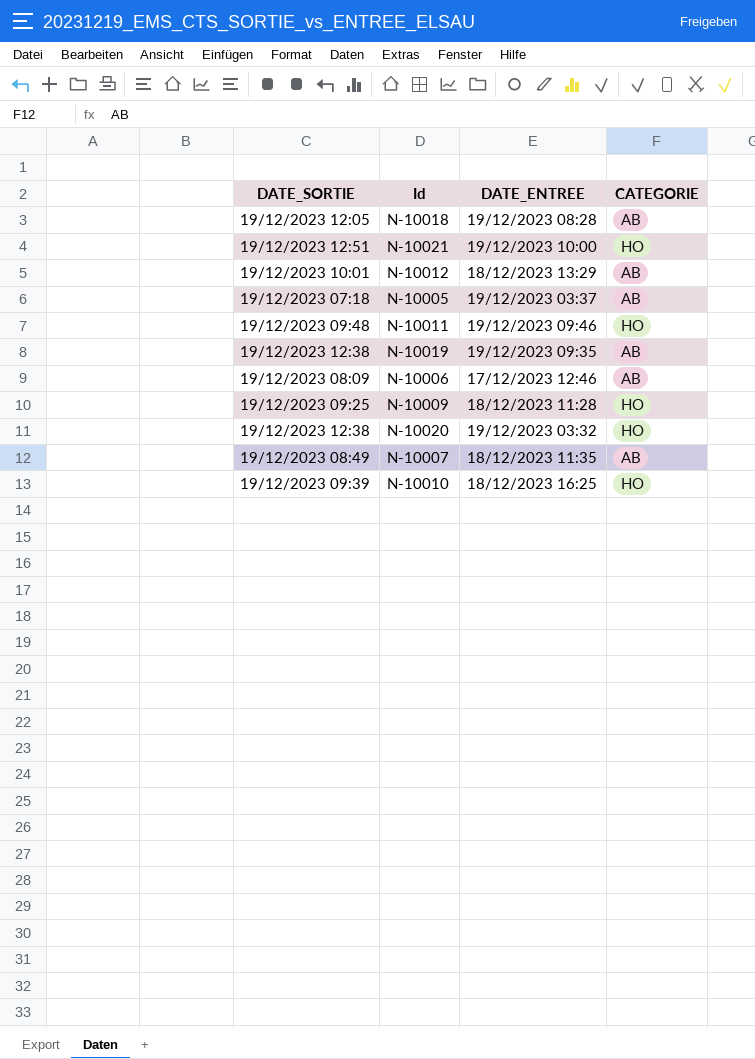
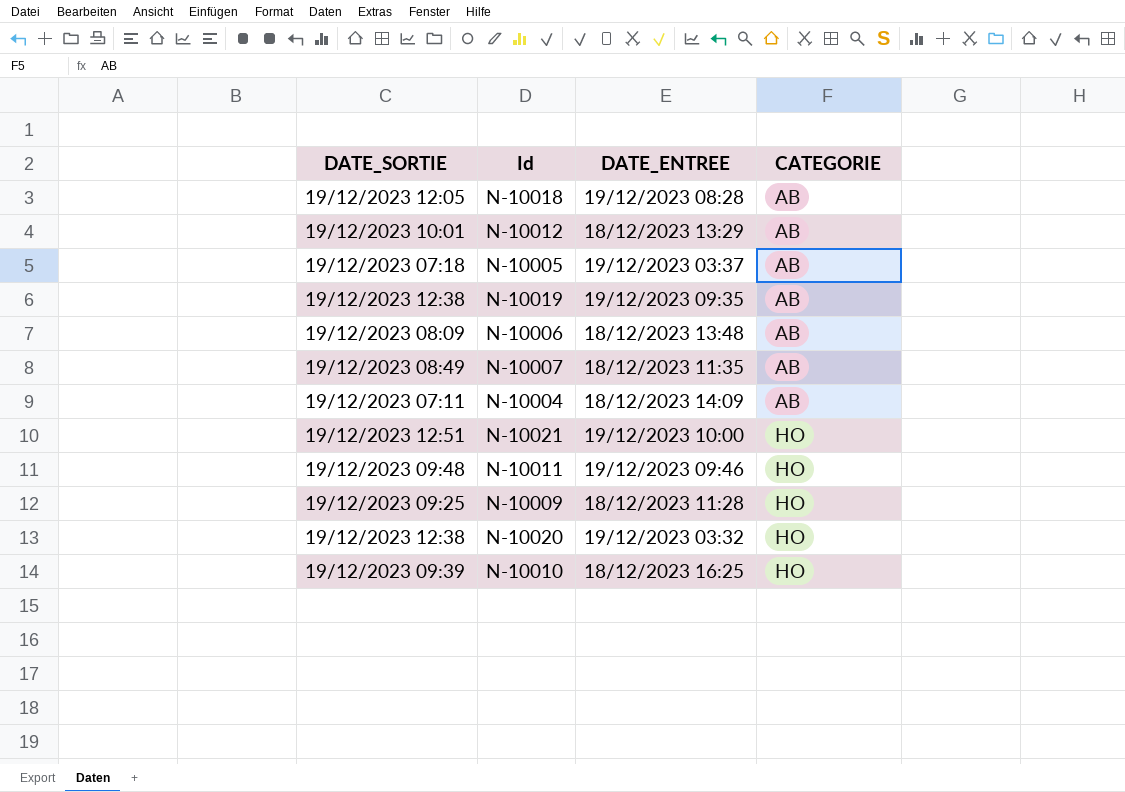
row order: none -> CATEGORIE ascending
N-10006 | DATE_ENTREE: 17/12/2023 12:46 -> 18/12/2023 13:48
row N-10004: none -> 19/12/2023 07:11 | 18/12/2023 14:09 | AB

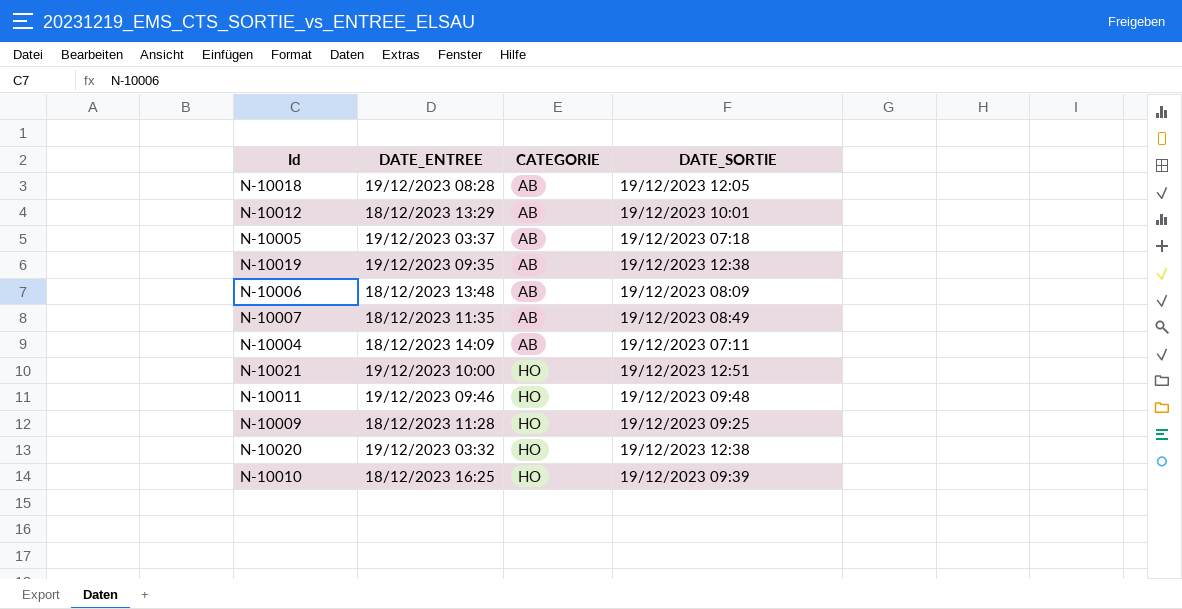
column DATE_SORTIE | position: 1 -> 4

